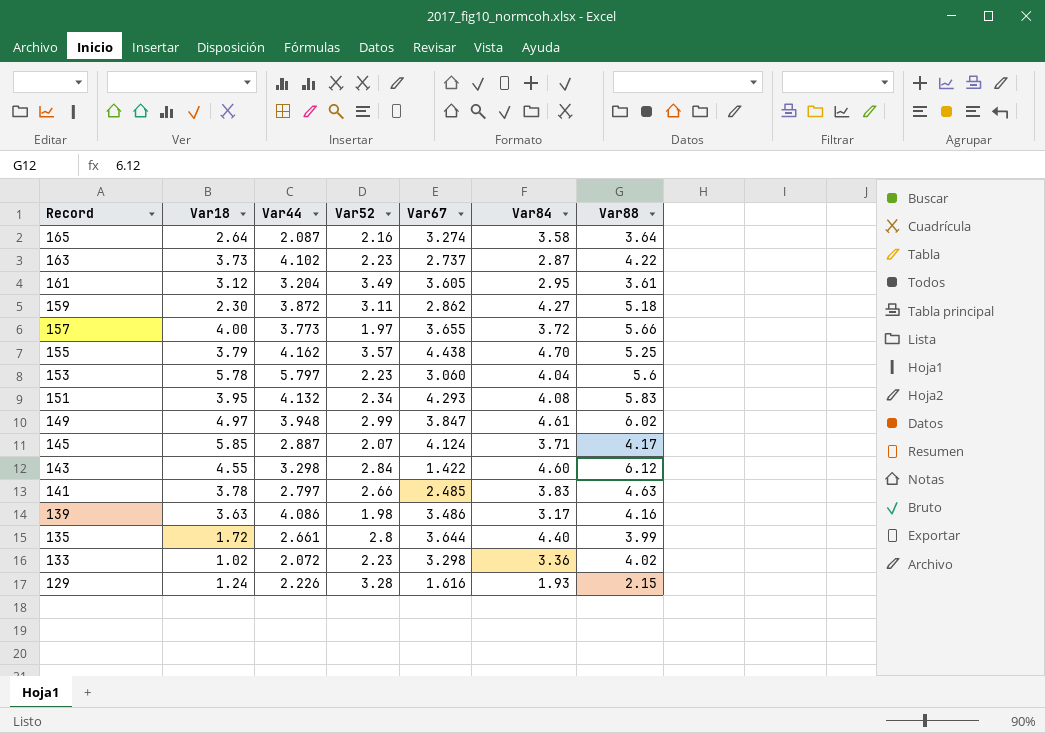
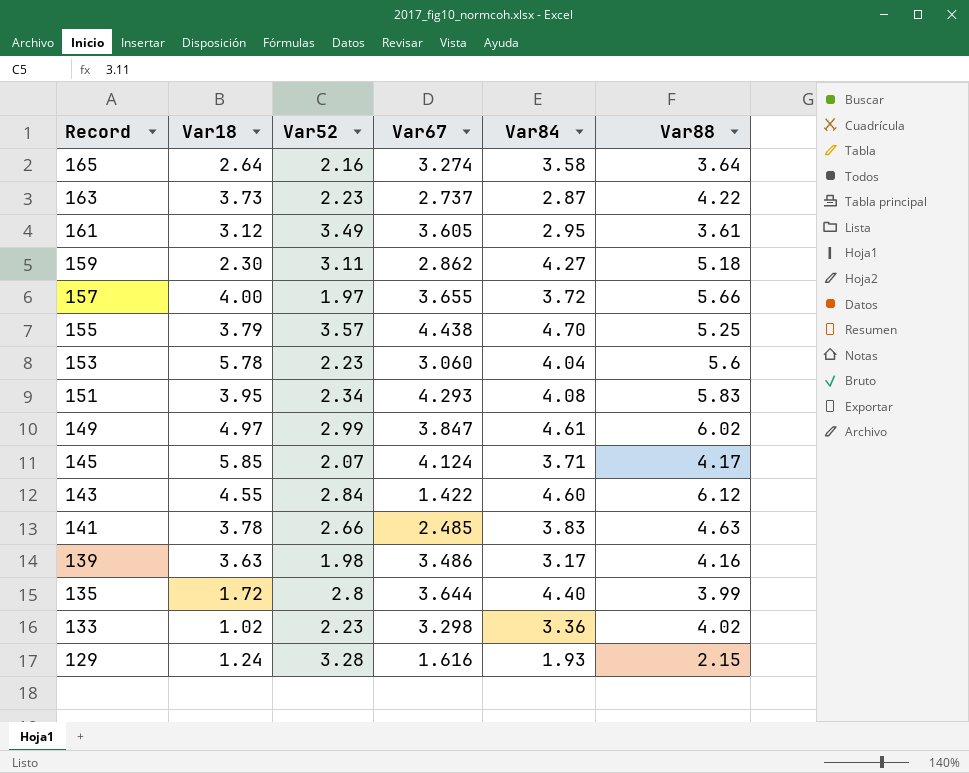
column Var44 | position: 3 -> none

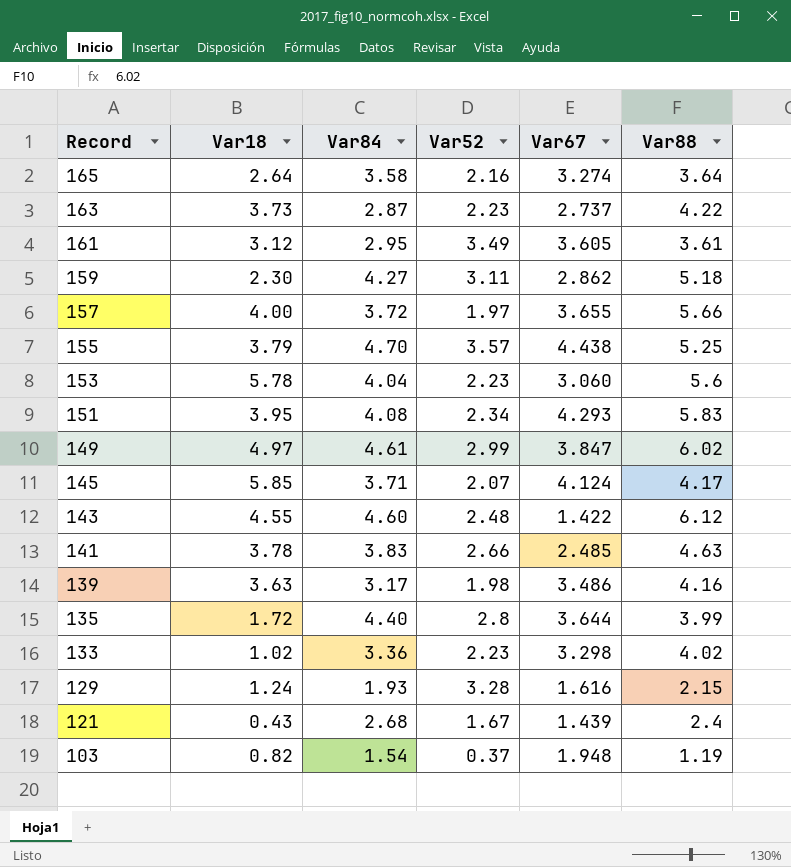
column Var84 | position: 5 -> 3
143 | Var52: 2.84 -> 2.48
row 121: none -> 0.43 | 2.68 | 1.67 | 1.439 | 2.4
row 103: none -> 0.82 | 1.54 | 0.37 | 1.948 | 1.19

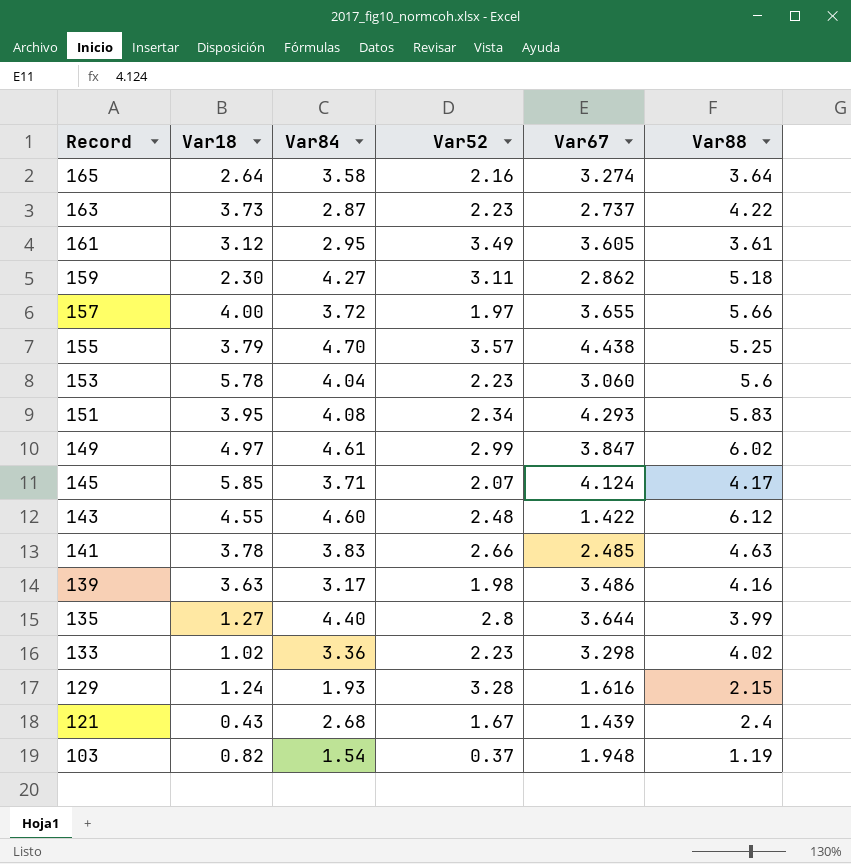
135 | Var18: 1.72 -> 1.27

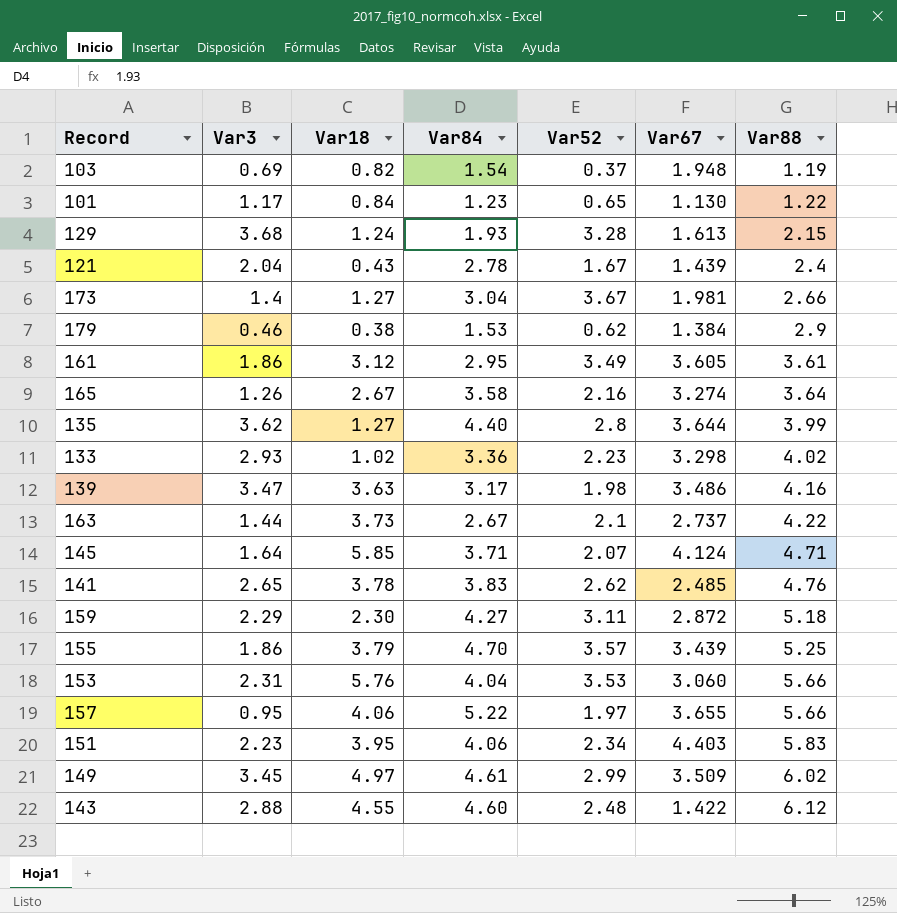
row order: Record descending -> Var88 ascending
column Var3 | position: none -> 2
row 101: none -> 1.17 | 0.84 | 1.23 | 0.65 | 1.130 | 1.22
129 | Var67: 1.616 -> 1.613
121 | Var84: 2.68 -> 2.78
row 173: none -> 1.4 | 1.27 | 3.04 | 3.67 | 1.981 | 2.66
row 179: none -> 0.46 | 0.38 | 1.53 | 0.62 | 1.384 | 2.9
165 | Var18: 2.64 -> 2.67
163 | Var84: 2.87 -> 2.67
163 | Var52: 2.23 -> 2.1
145 | Var88: 4.17 -> 4.71
141 | Var52: 2.66 -> 2.62
141 | Var88: 4.63 -> 4.76
159 | Var67: 2.862 -> 2.872
155 | Var67: 4.438 -> 3.439
153 | Var18: 5.78 -> 5.76
153 | Var52: 2.23 -> 3.53
153 | Var88: 5.6 -> 5.66
157 | Var18: 4.00 -> 4.06
157 | Var84: 3.72 -> 5.22
151 | Var84: 4.08 -> 4.06
151 | Var67: 4.293 -> 4.403
149 | Var67: 3.847 -> 3.509

